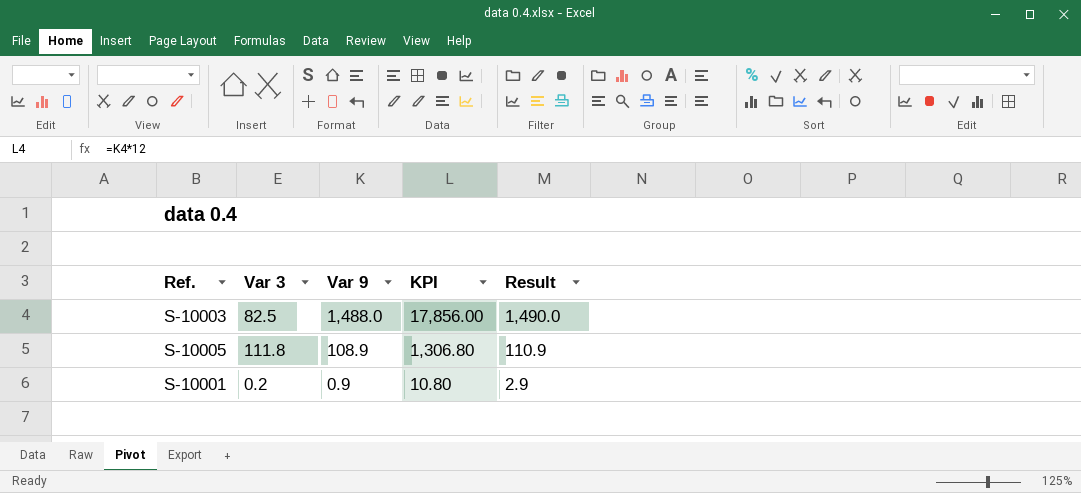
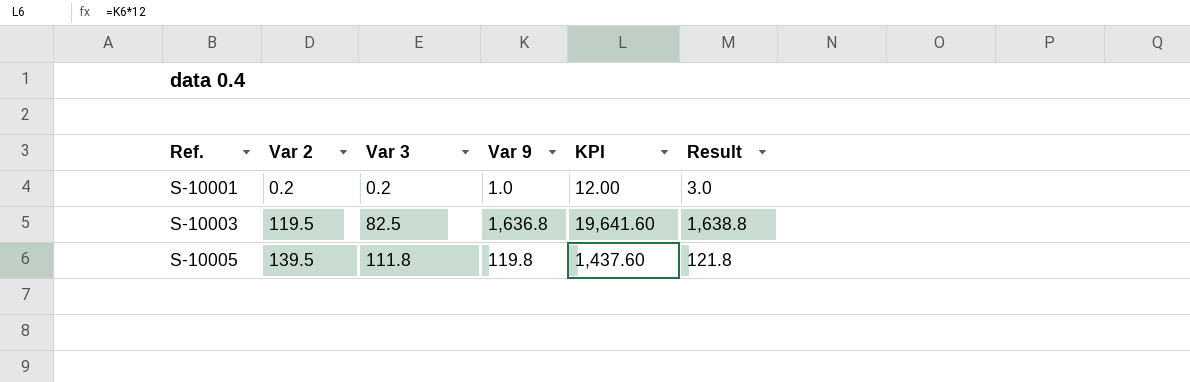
row order: Var 9 descending -> Ref. ascending
column Var 2 | position: none -> 2
S-10001 | Var 9: 0.9 -> 1.0
S-10001 | KPI: 10.80 -> 12.00
S-10001 | Result: 2.9 -> 3.0
S-10003 | Var 9: 1,488.0 -> 1,636.8
S-10003 | KPI: 17,856.00 -> 19,641.60
S-10003 | Result: 1,490.0 -> 1,638.8
S-10005 | Var 9: 108.9 -> 119.8
S-10005 | KPI: 1,306.80 -> 1,437.60
S-10005 | Result: 110.9 -> 121.8

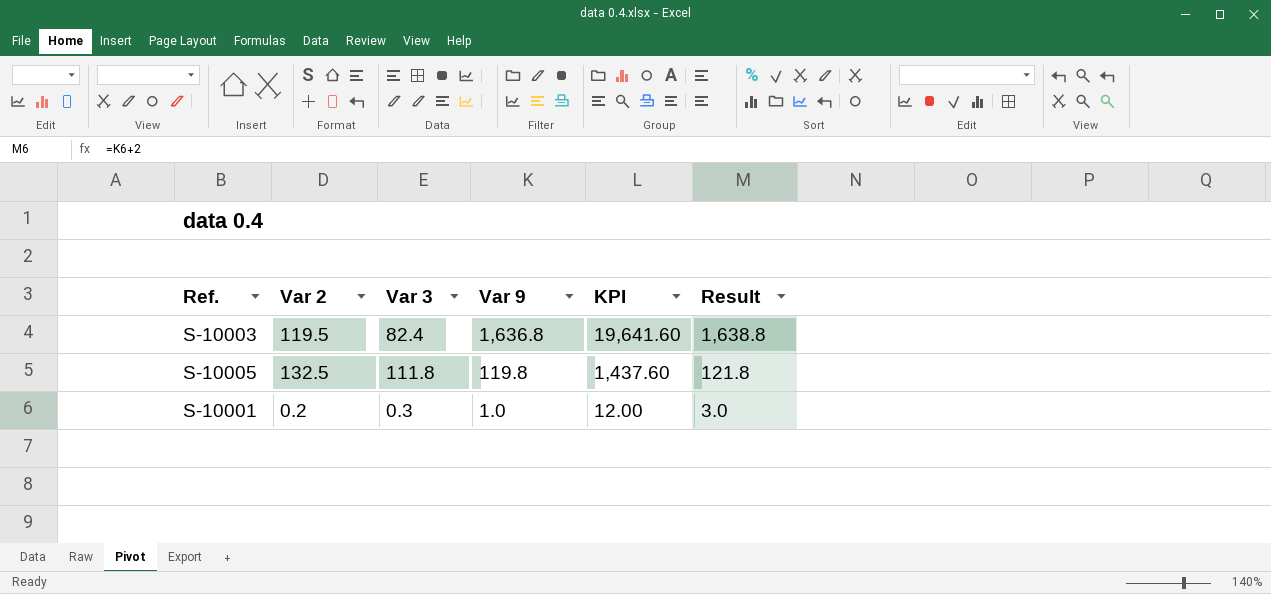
row order: Ref. ascending -> Var 9 descending
S-10003 | Var 3: 82.5 -> 82.4
S-10005 | Var 2: 139.5 -> 132.5
S-10001 | Var 3: 0.2 -> 0.3

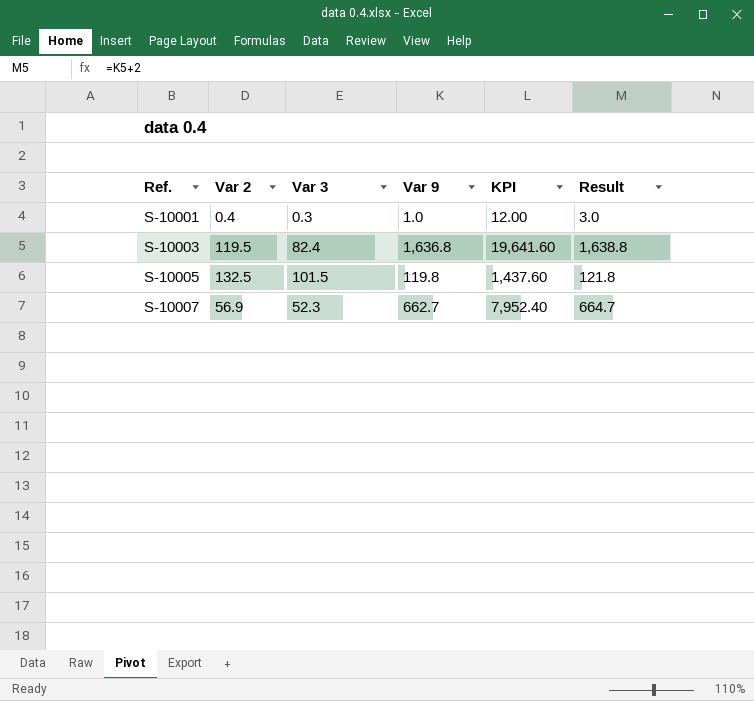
row order: Var 9 descending -> Ref. ascending
S-10001 | Var 2: 0.2 -> 0.4
S-10005 | Var 3: 111.8 -> 101.5
row S-10007: none -> 56.9 | 52.3 | 662.7 | 7,952.40 | 664.7

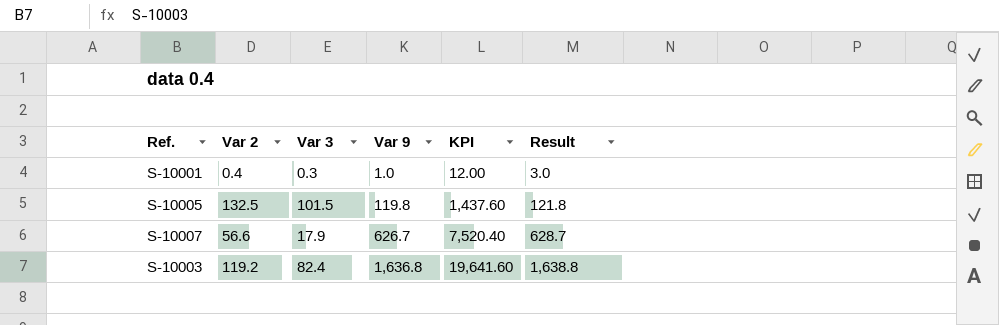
row order: Ref. ascending -> Var 9 ascending
S-10007 | Var 2: 56.9 -> 56.6
S-10007 | Var 3: 52.3 -> 17.9
S-10007 | Var 9: 662.7 -> 626.7
S-10007 | KPI: 7,952.40 -> 7,520.40
S-10007 | Result: 664.7 -> 628.7
S-10003 | Var 2: 119.5 -> 119.2

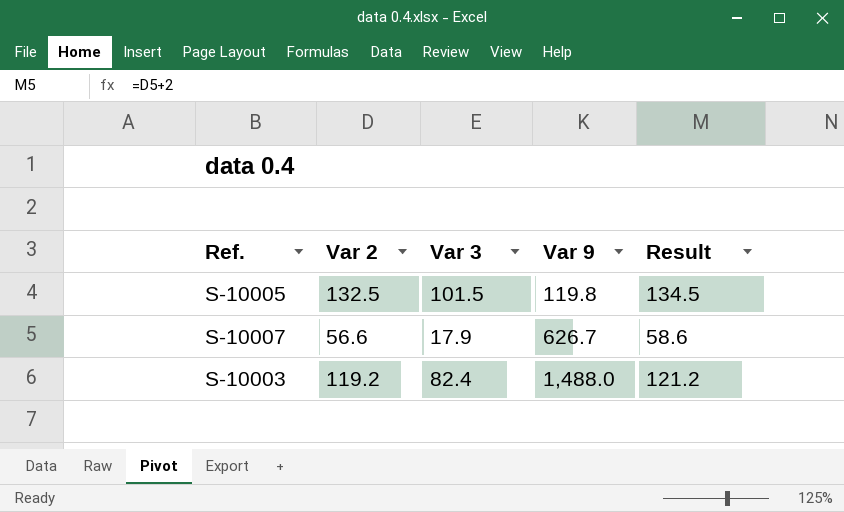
column KPI | formula: [Var 9] * 12 -> none
column Result | formula: [Var 9] + 2 -> [Var 2] + 2
row S-10001: 0.4 | 0.3 | 1.0 | 12.00 | 3.0 -> none
S-10003 | Var 9: 1,636.8 -> 1,488.0

